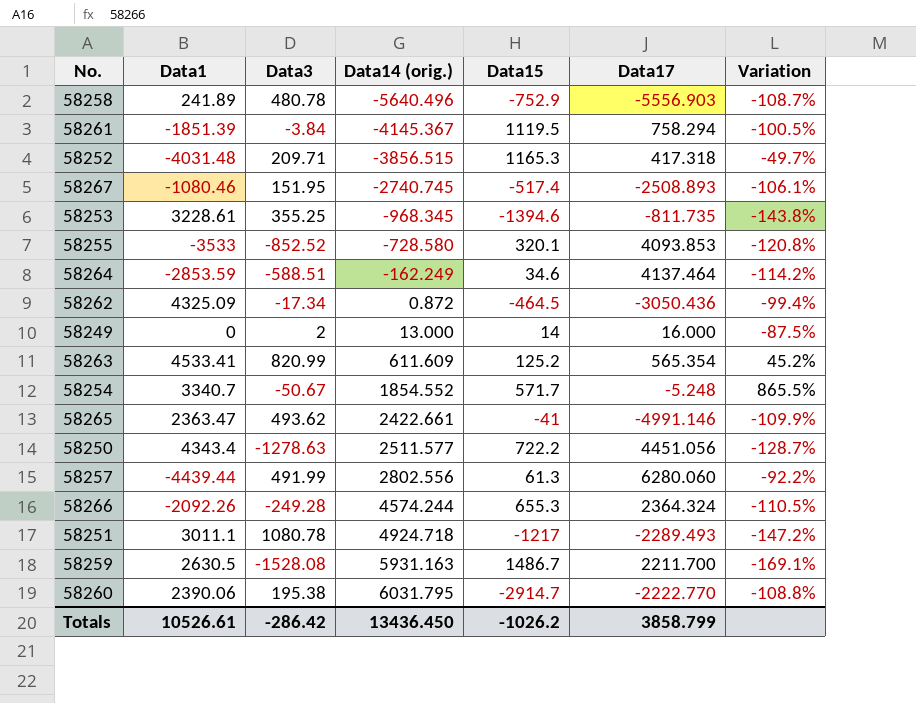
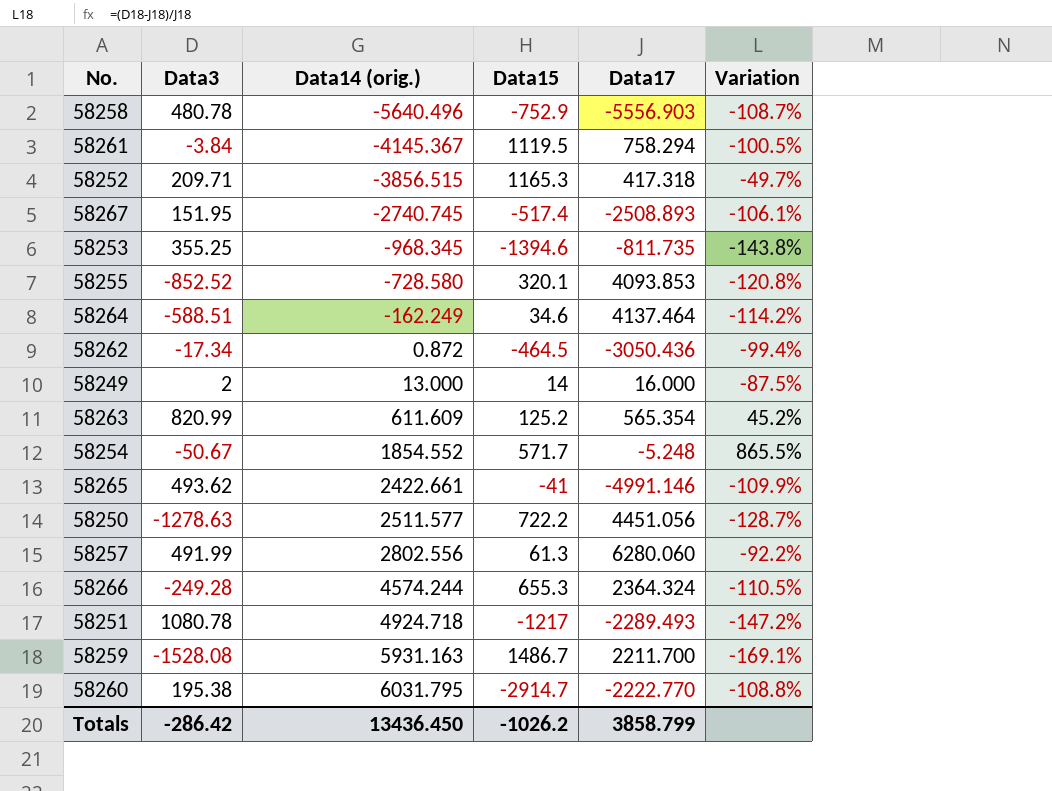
column Data1 | position: 2 -> none

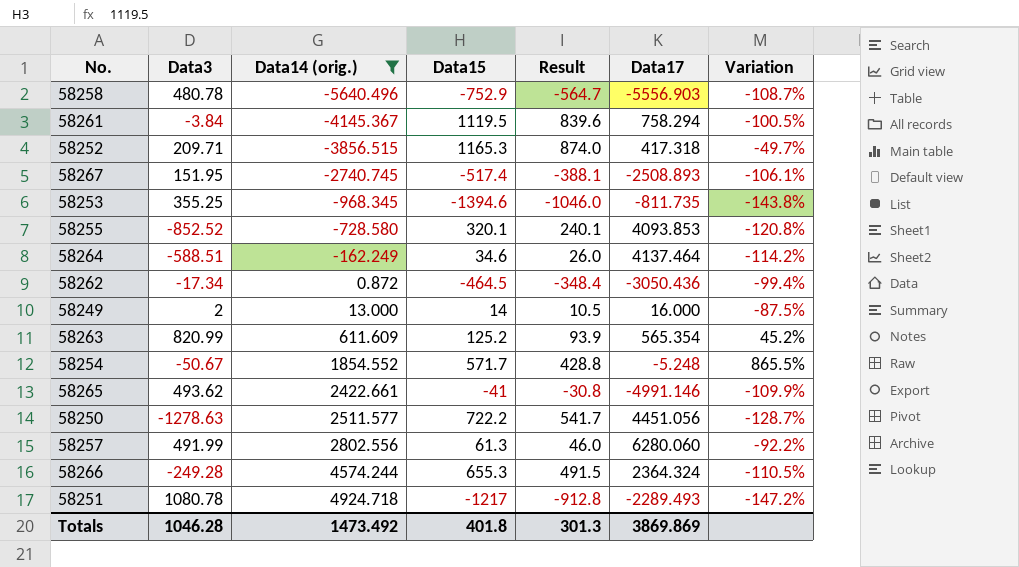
filter: none -> Data14 (orig.) <= 4924.718
column Result | formula: none -> [Data15] * 0.75
Totals | Data3: -286.42 -> 1046.28
Totals | Data14 (orig.): 13436.450 -> 1473.492
Totals | Data15: -1026.2 -> 401.8
Totals | Data17: 3858.799 -> 3869.869

